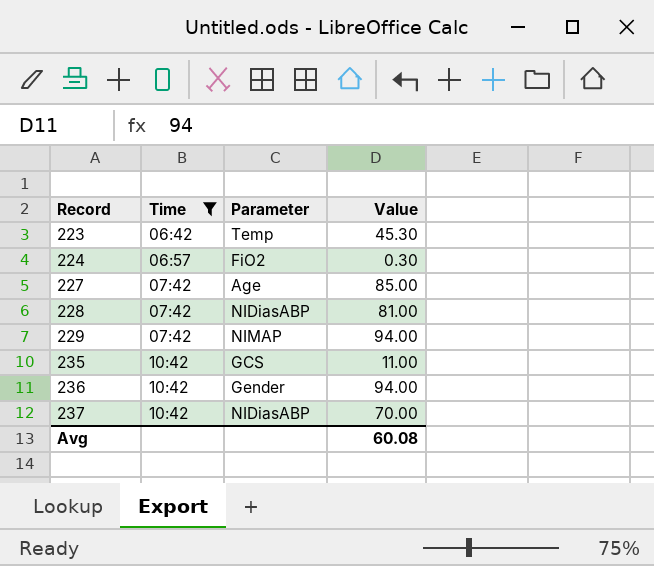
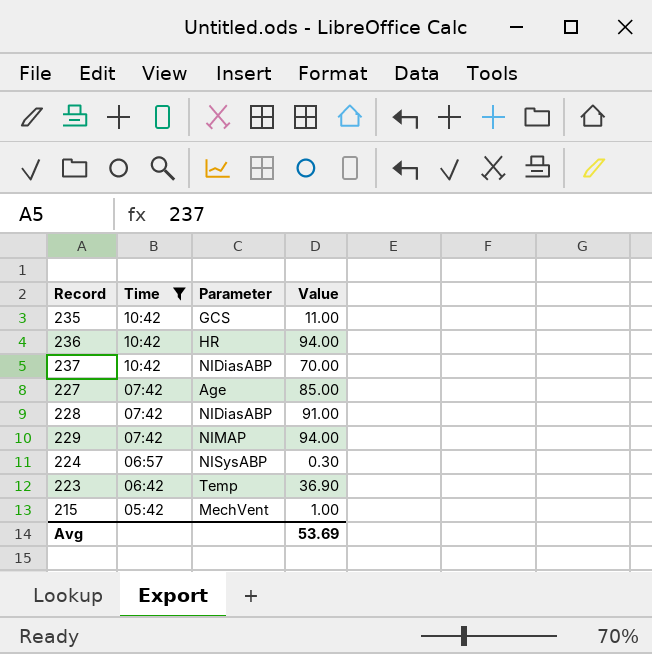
row order: Record ascending -> Time descending
236 | Parameter: Gender -> HR
228 | Value: 81.00 -> 91.00
224 | Parameter: FiO2 -> NISysABP
223 | Value: 45.30 -> 36.90
row 215: none -> 05:42 | MechVent | 1.00
Avg | Value: 60.08 -> 53.69

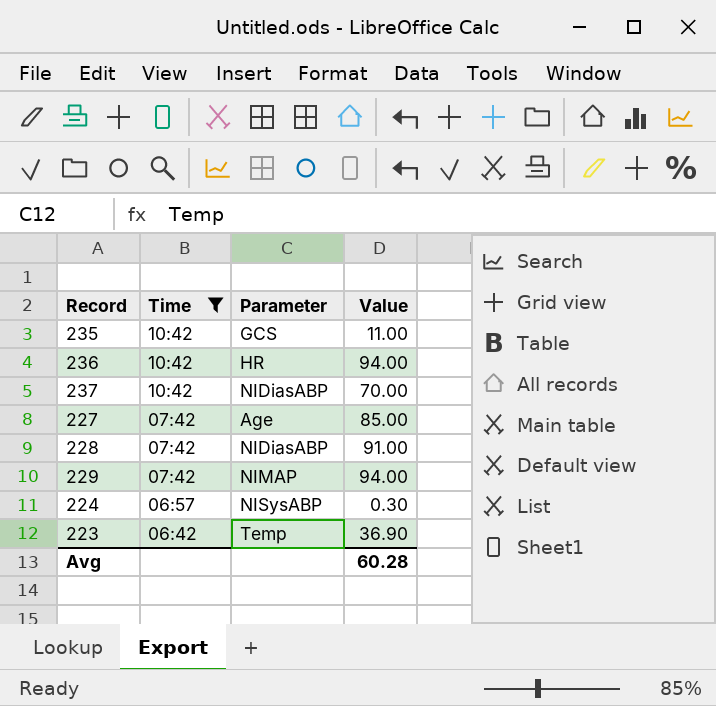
row 215: 05:42 | MechVent | 1.00 -> none
Avg | Value: 53.69 -> 60.28

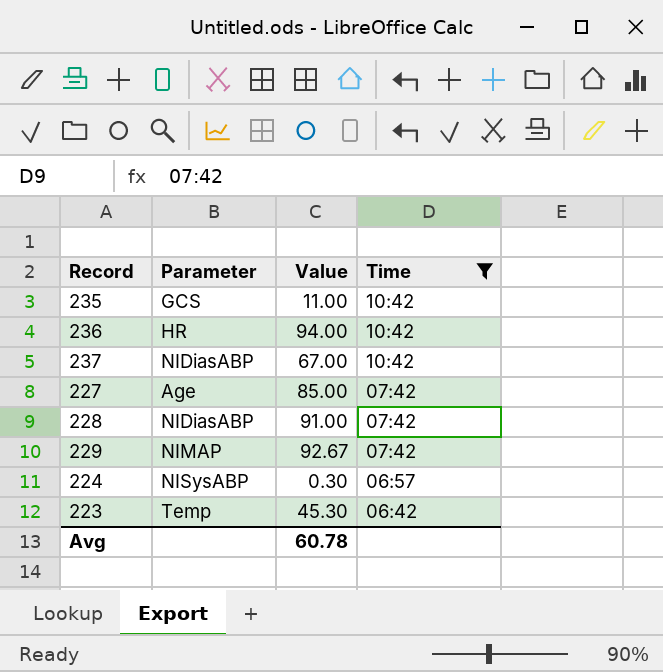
column Time | position: 2 -> 4
237 | Value: 70.00 -> 67.00
229 | Value: 94.00 -> 92.67
223 | Value: 36.90 -> 45.30
Avg | Value: 60.28 -> 60.78

